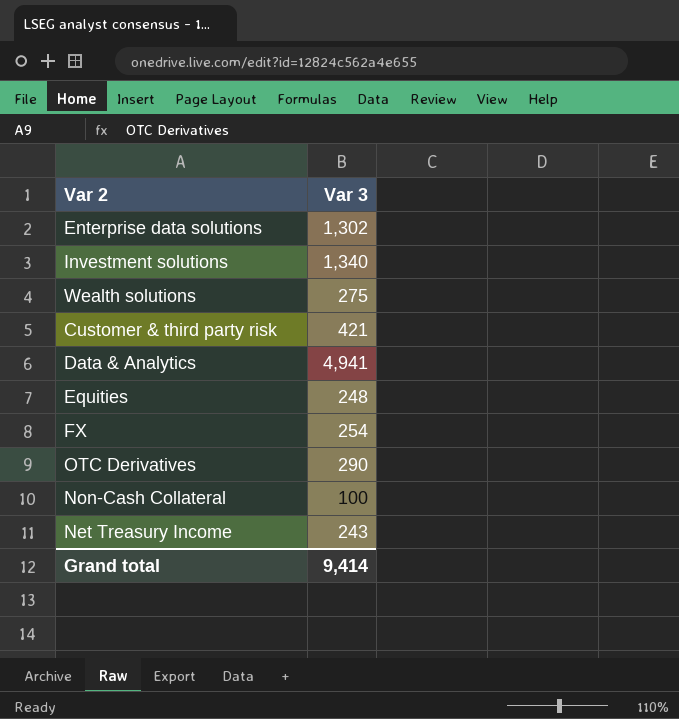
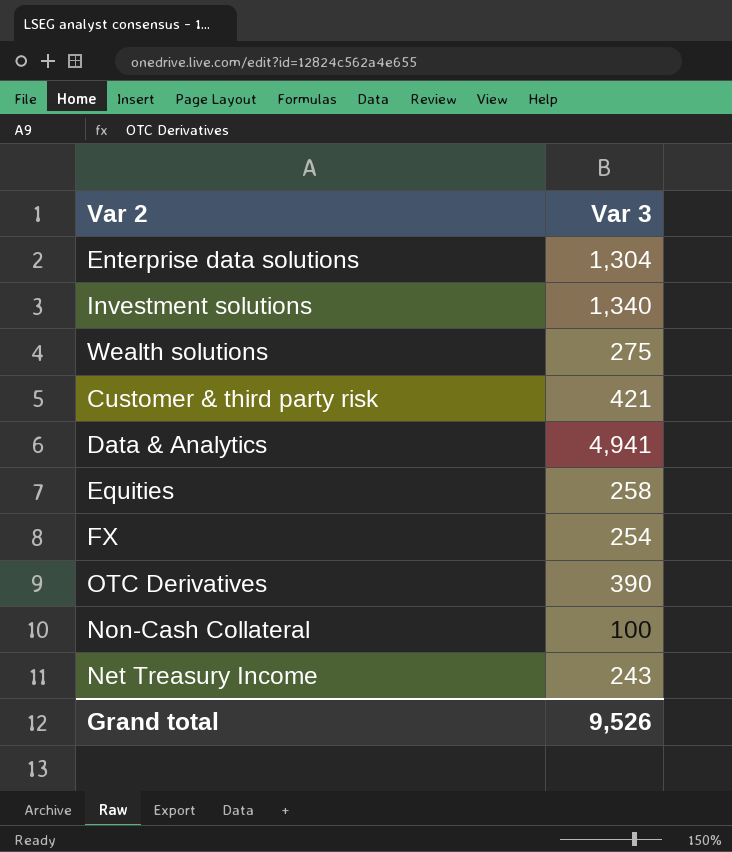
Enterprise data solutions | Var 3: 1,302 -> 1,304
Equities | Var 3: 248 -> 258
OTC Derivatives | Var 3: 290 -> 390
Grand total | Var 3: 9,414 -> 9,526

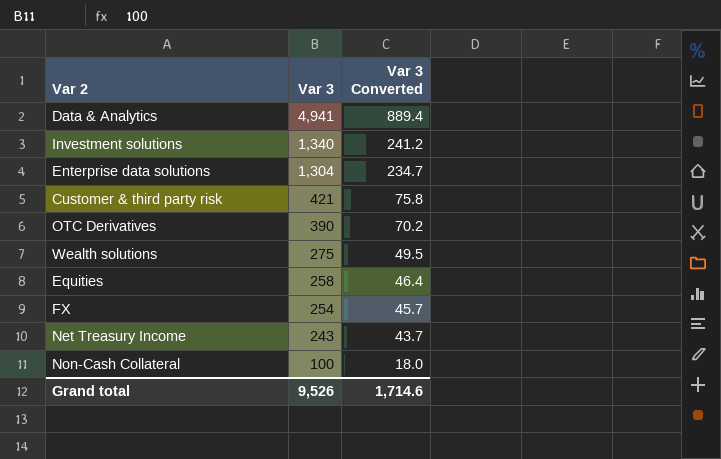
row order: none -> Var 3 descending
column Var 3 Converted | formula: none -> [Var 3] * 0.18

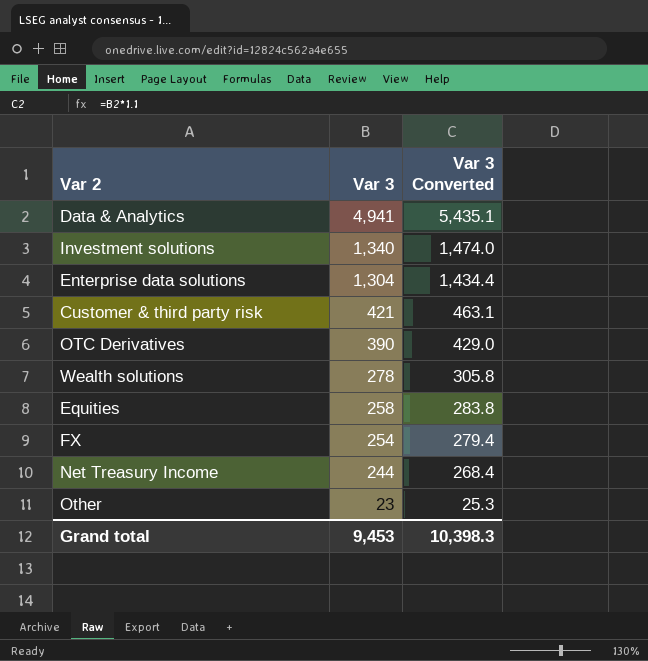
column Var 3 Converted | formula: [Var 3] * 0.18 -> [Var 3] * 1.1
row Non-Cash Collateral: 100 | 18.0 -> none
Wealth solutions | Var 3: 275 -> 278
Net Treasury Income | Var 3: 243 -> 244
row Other: none -> 23 | 25.3
Grand total | Var 3: 9,526 -> 9,453
Grand total | Var 3 Converted: 1,714.6 -> 10,398.3

